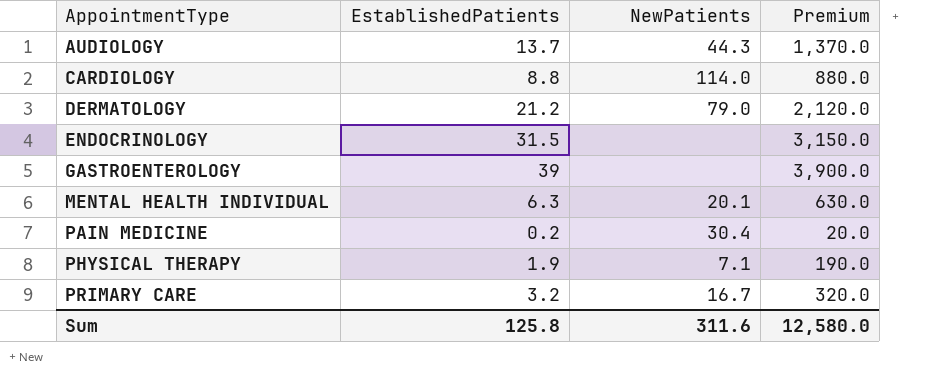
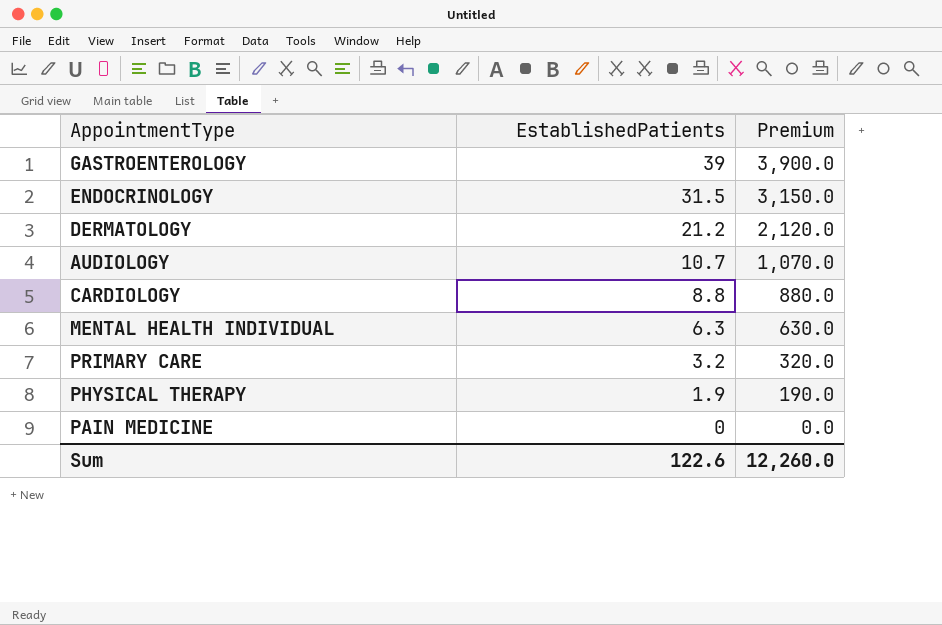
row order: AppointmentType ascending -> EstablishedPatients descending
column NewPatients | position: 3 -> none
AUDIOLOGY | EstablishedPatients: 13.7 -> 10.7
AUDIOLOGY | Premium: 1,370.0 -> 1,070.0
PAIN MEDICINE | EstablishedPatients: 0.2 -> 0
PAIN MEDICINE | Premium: 20.0 -> 0.0
Sum | EstablishedPatients: 125.8 -> 122.6
Sum | Premium: 12,580.0 -> 12,260.0

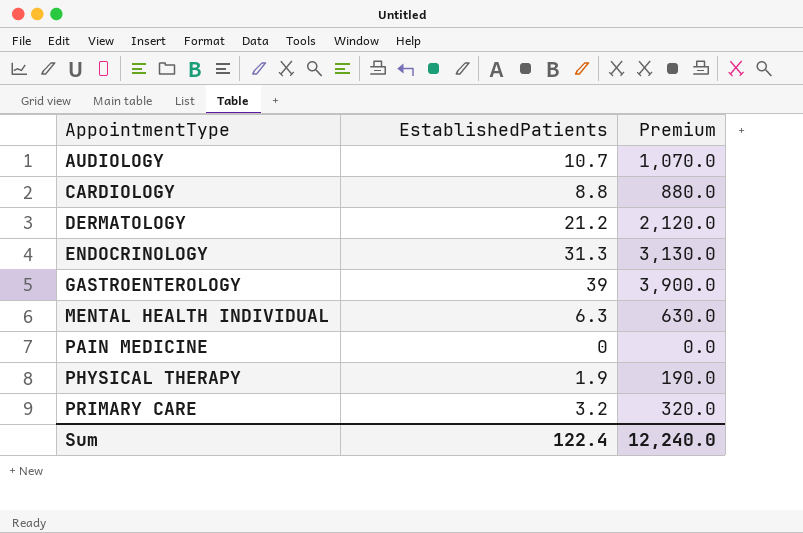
row order: EstablishedPatients descending -> AppointmentType ascending
ENDOCRINOLOGY | EstablishedPatients: 31.5 -> 31.3
ENDOCRINOLOGY | Premium: 3,150.0 -> 3,130.0
Sum | EstablishedPatients: 122.6 -> 122.4
Sum | Premium: 12,260.0 -> 12,240.0

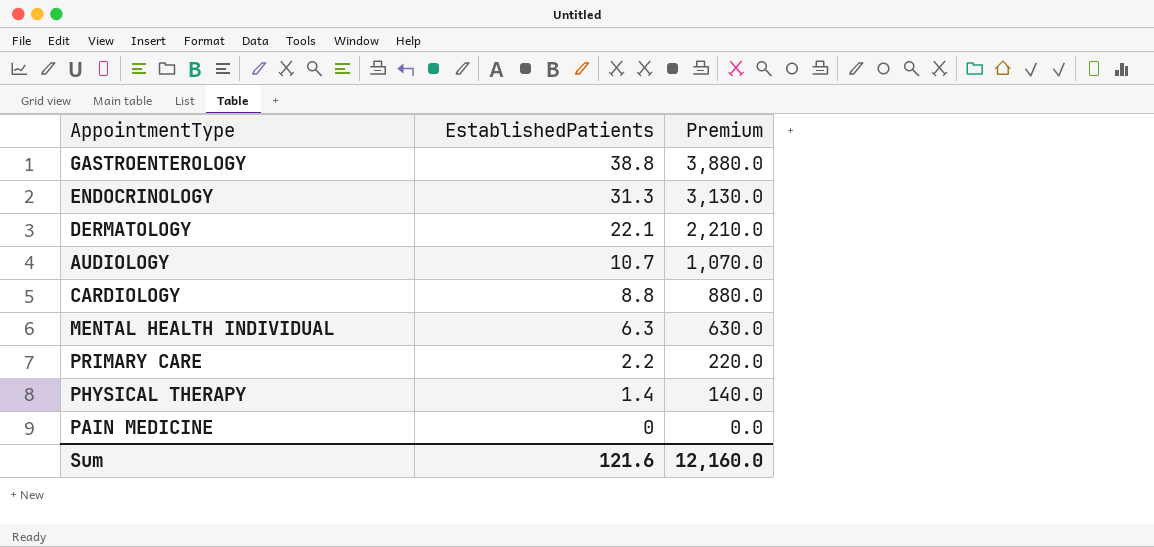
row order: AppointmentType ascending -> EstablishedPatients descending
GASTROENTEROLOGY | EstablishedPatients: 39 -> 38.8
GASTROENTEROLOGY | Premium: 3,900.0 -> 3,880.0
DERMATOLOGY | EstablishedPatients: 21.2 -> 22.1
DERMATOLOGY | Premium: 2,120.0 -> 2,210.0
PRIMARY CARE | EstablishedPatients: 3.2 -> 2.2
PRIMARY CARE | Premium: 320.0 -> 220.0
PHYSICAL THERAPY | EstablishedPatients: 1.9 -> 1.4
PHYSICAL THERAPY | Premium: 190.0 -> 140.0
Sum | EstablishedPatients: 122.4 -> 121.6
Sum | Premium: 12,240.0 -> 12,160.0

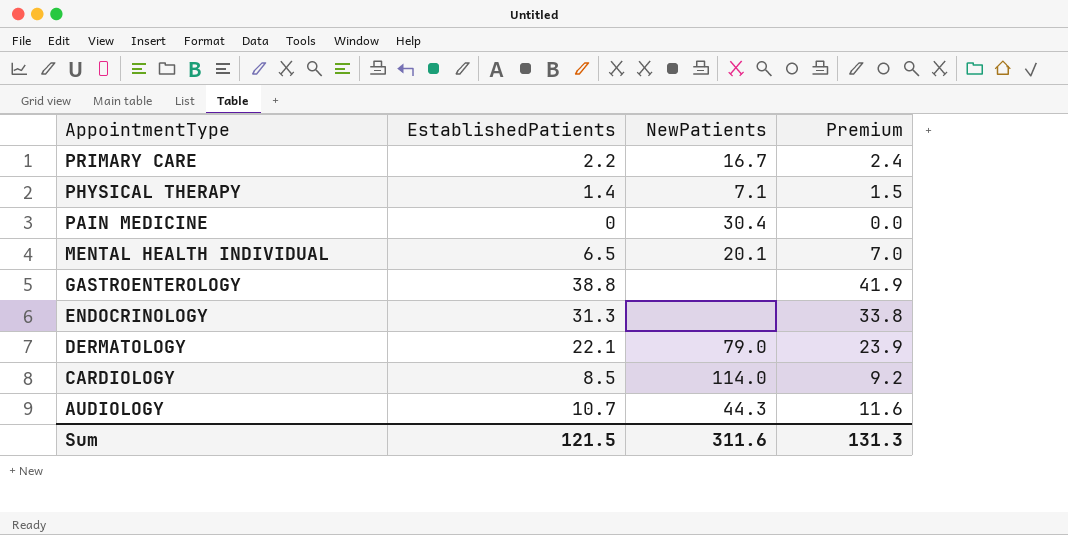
row order: EstablishedPatients descending -> AppointmentType descending
column NewPatients | position: none -> 3
column Premium | formula: [EstablishedPatients] * 100 -> [EstablishedPatients] * 1.08
MENTAL HEALTH INDIVIDUAL | EstablishedPatients: 6.3 -> 6.5
CARDIOLOGY | EstablishedPatients: 8.8 -> 8.5
Sum | EstablishedPatients: 121.6 -> 121.5
Sum | Premium: 12,160.0 -> 131.3

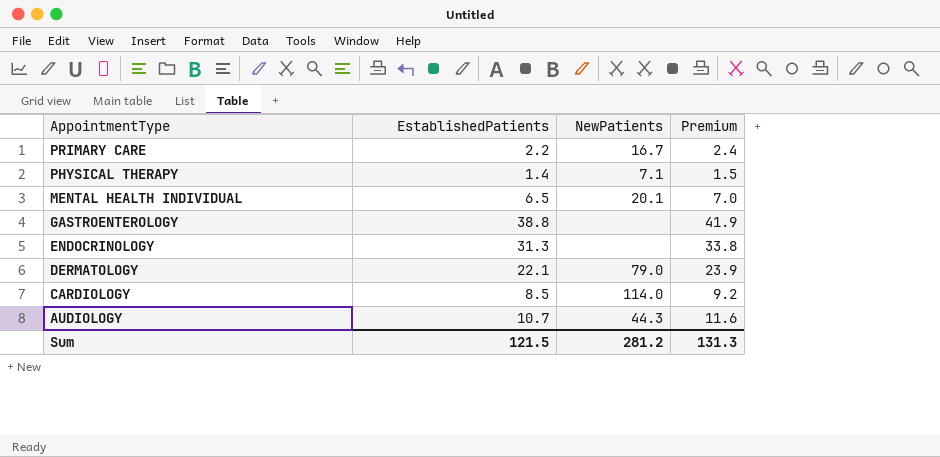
row PAIN MEDICINE: 0 | 30.4 | 0.0 -> none
Sum | NewPatients: 311.6 -> 281.2

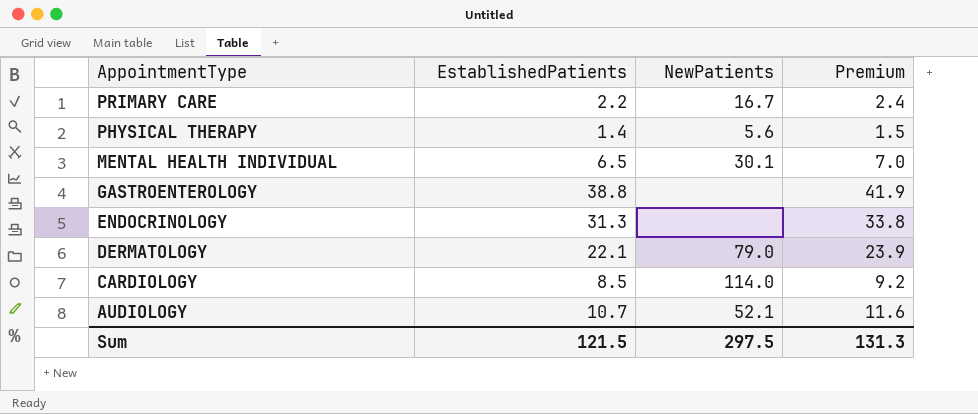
PHYSICAL THERAPY | NewPatients: 7.1 -> 5.6
MENTAL HEALTH INDIVIDUAL | NewPatients: 20.1 -> 30.1
AUDIOLOGY | NewPatients: 44.3 -> 52.1
Sum | NewPatients: 281.2 -> 297.5

